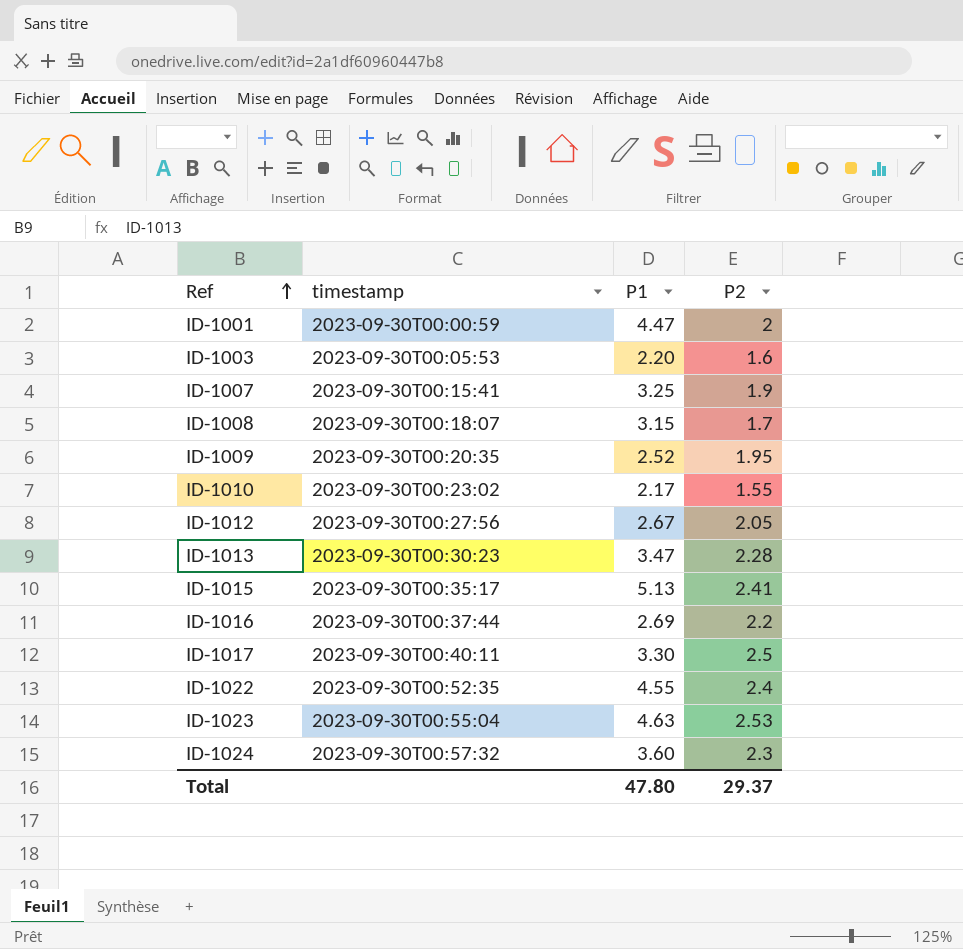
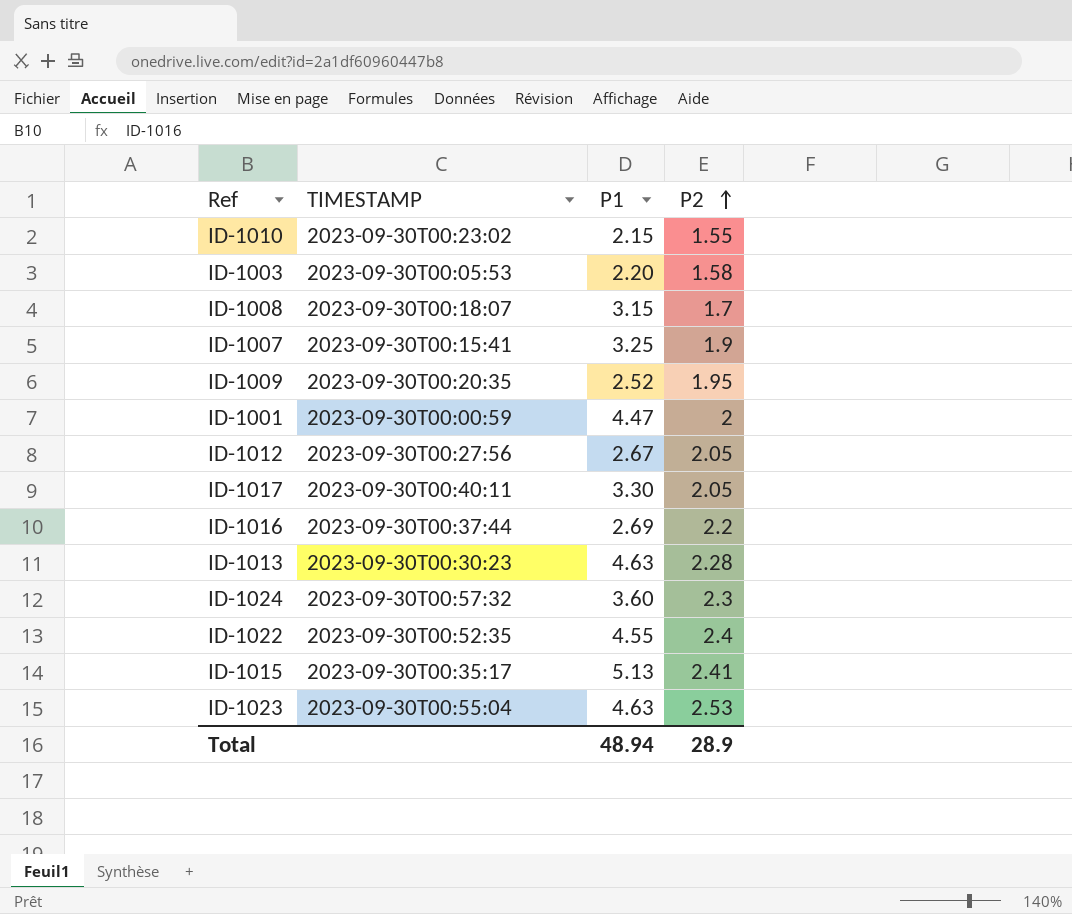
row order: Ref ascending -> P2 ascending
column name: timestamp -> TIMESTAMP
ID-1010 | P1: 2.17 -> 2.15
ID-1003 | P2: 1.6 -> 1.58
ID-1017 | P2: 2.5 -> 2.05
ID-1013 | P1: 3.47 -> 4.63
Total | P1: 47.80 -> 48.94
Total | P2: 29.37 -> 28.9

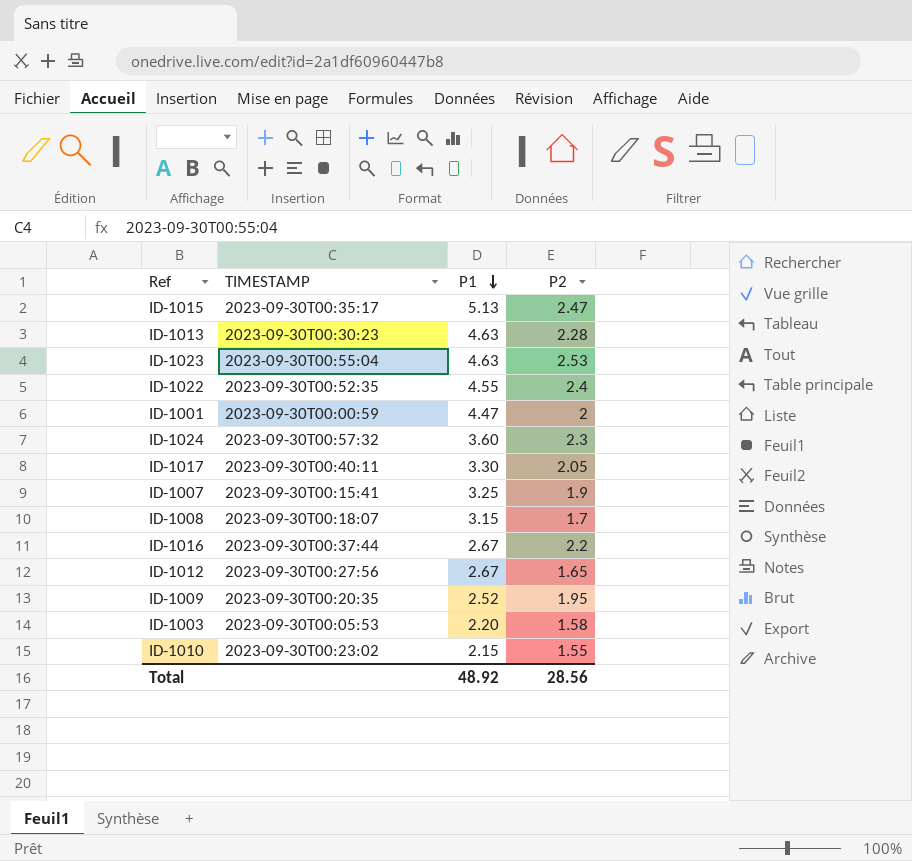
row order: P2 ascending -> P1 descending
ID-1015 | P2: 2.41 -> 2.47
ID-1016 | P1: 2.69 -> 2.67
ID-1012 | P2: 2.05 -> 1.65
Total | P1: 48.94 -> 48.92
Total | P2: 28.9 -> 28.56

